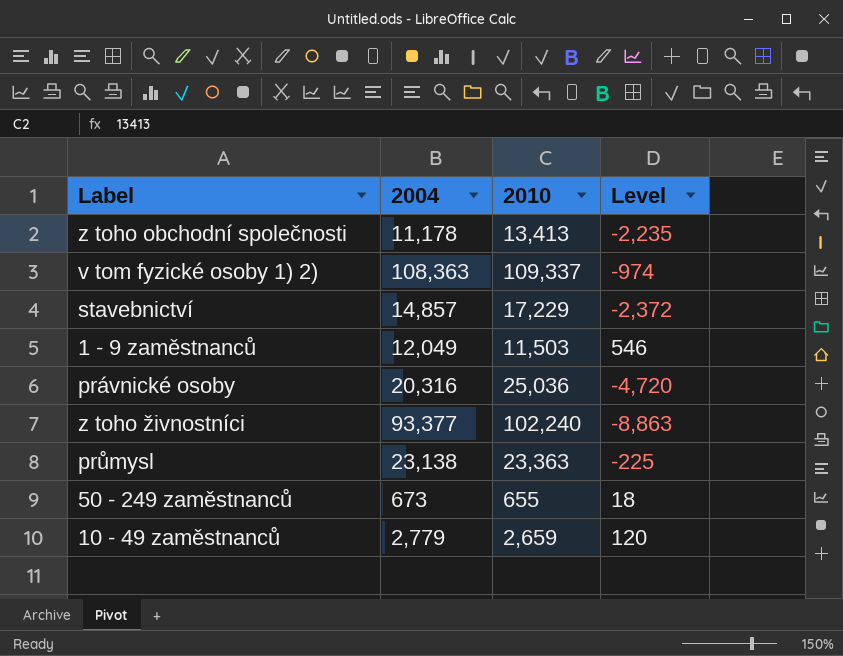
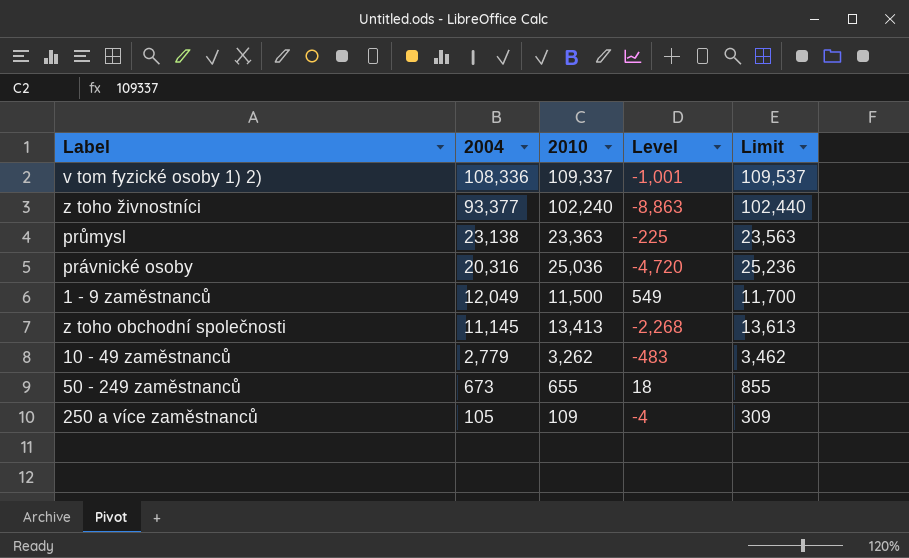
row order: none -> 2004 descending
column Limit | formula: none -> [2010] + 200
row stavebnictví: 14,857 | 17,229 | -2,372 -> none
v tom fyzické osoby 1) 2) | 2004: 108,363 -> 108,336
v tom fyzické osoby 1) 2) | Level: -974 -> -1,001
1 - 9 zaměstnanců | 2010: 11,503 -> 11,500
1 - 9 zaměstnanců | Level: 546 -> 549
z toho obchodní společnosti | 2004: 11,178 -> 11,145
z toho obchodní společnosti | Level: -2,235 -> -2,268
10 - 49 zaměstnanců | 2010: 2,659 -> 3,262
10 - 49 zaměstnanců | Level: 120 -> -483
row 250 a více zaměstnanců: none -> 105 | 109 | -4 | 309

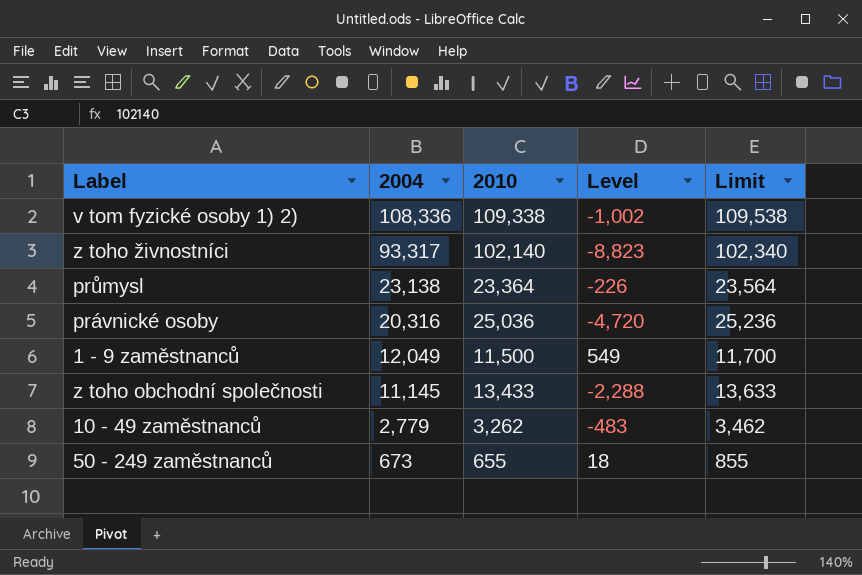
row 250 a více zaměstnanců: 105 | 109 | -4 | 309 -> none
v tom fyzické osoby 1) 2) | 2010: 109,337 -> 109,338
v tom fyzické osoby 1) 2) | Level: -1,001 -> -1,002
v tom fyzické osoby 1) 2) | Limit: 109,537 -> 109,538
z toho živnostníci | 2004: 93,377 -> 93,317
z toho živnostníci | 2010: 102,240 -> 102,140
z toho živnostníci | Level: -8,863 -> -8,823
z toho živnostníci | Limit: 102,440 -> 102,340
průmysl | 2010: 23,363 -> 23,364
průmysl | Level: -225 -> -226
průmysl | Limit: 23,563 -> 23,564
z toho obchodní společnosti | 2010: 13,413 -> 13,433
z toho obchodní společnosti | Level: -2,268 -> -2,288
z toho obchodní společnosti | Limit: 13,613 -> 13,633

